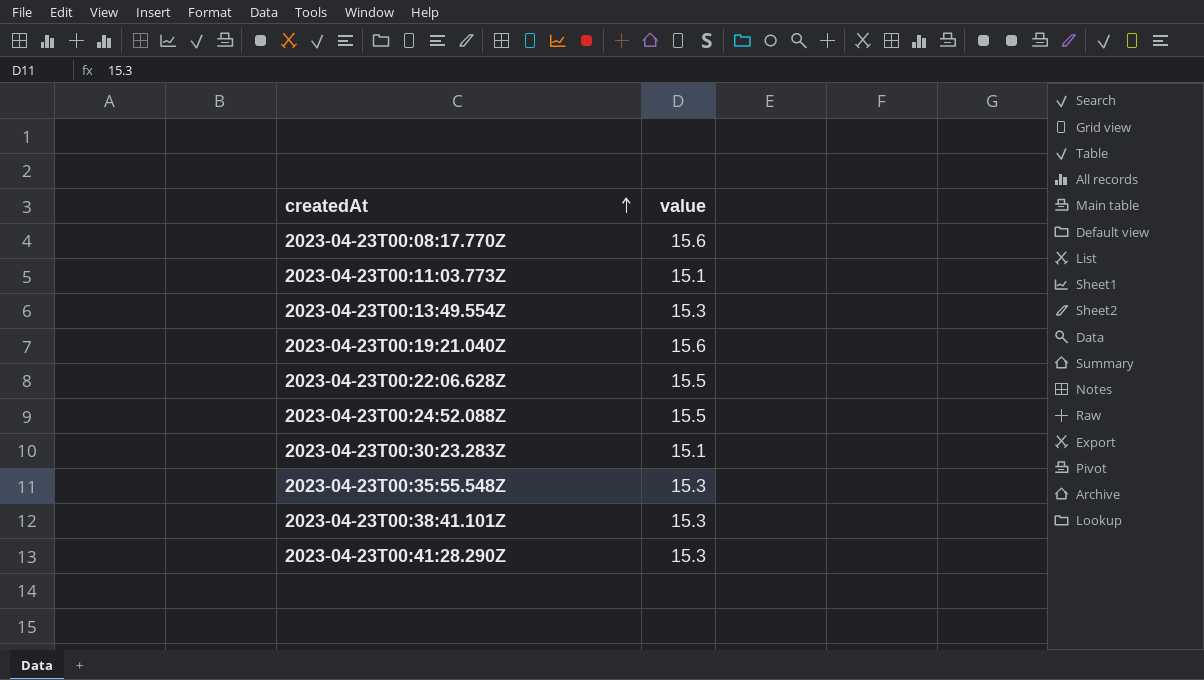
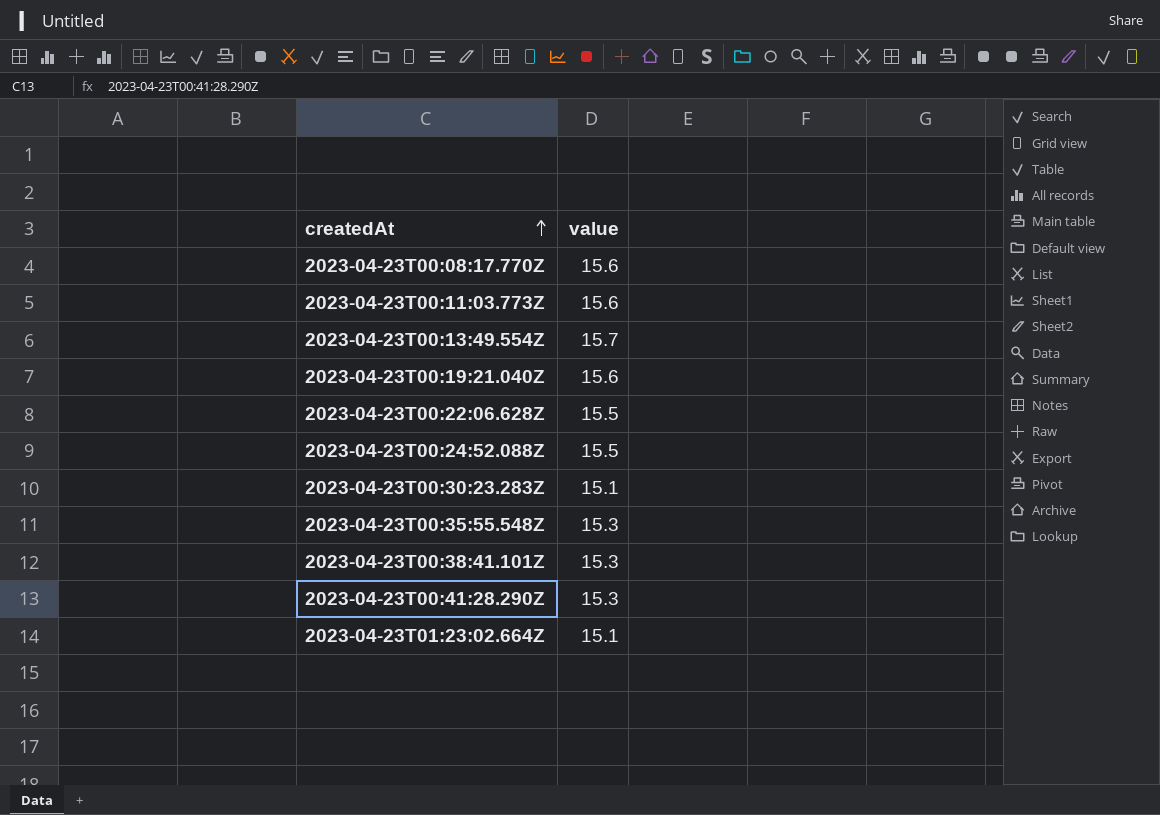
2023-04-23T00:11:03.773Z | value: 15.1 -> 15.6
2023-04-23T00:13:49.554Z | value: 15.3 -> 15.7
row 2023-04-23T01:23:02.664Z: none -> 15.1

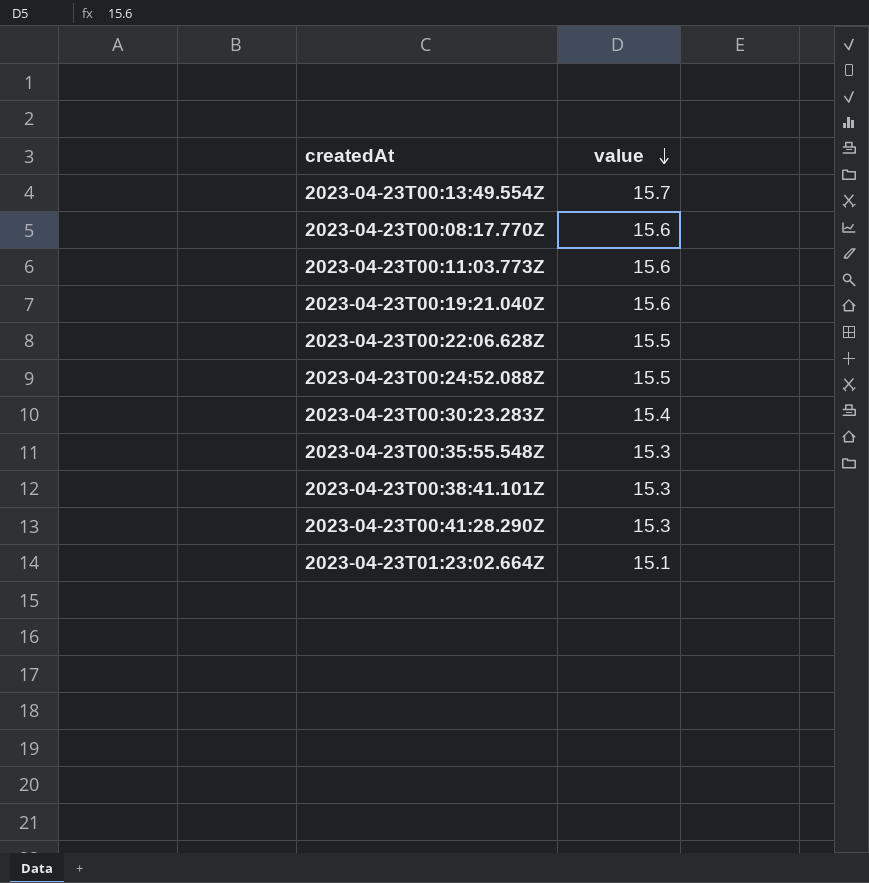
row order: createdAt ascending -> value descending
2023-04-23T00:30:23.283Z | value: 15.1 -> 15.4

